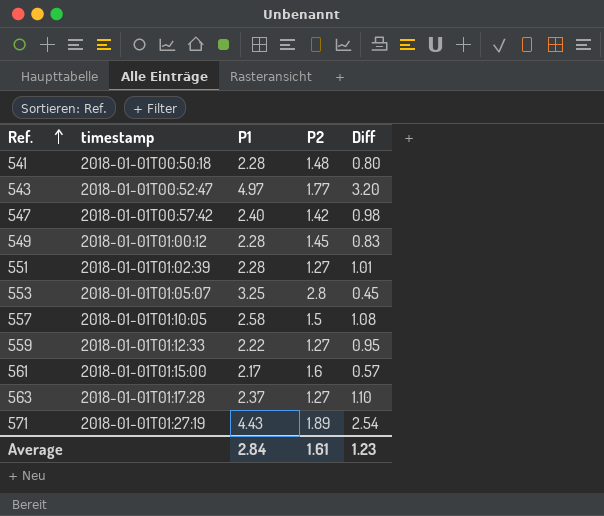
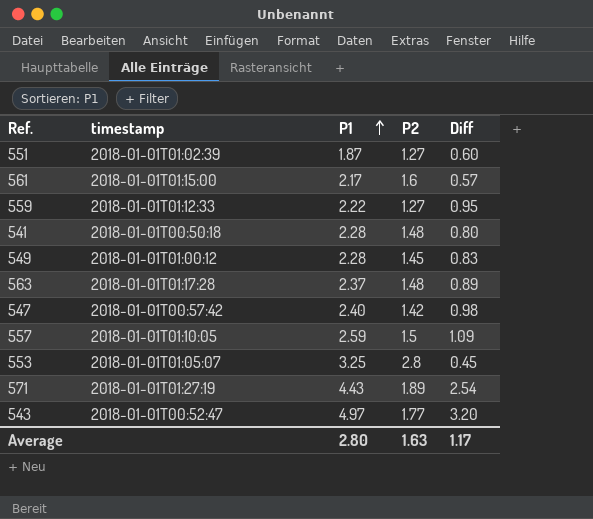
row order: Ref. ascending -> P1 ascending
551 | P1: 2.28 -> 1.87
551 | Diff: 1.01 -> 0.60
563 | P2: 1.27 -> 1.48
563 | Diff: 1.10 -> 0.89
557 | P1: 2.58 -> 2.59
557 | Diff: 1.08 -> 1.09
Average | P1: 2.84 -> 2.80
Average | P2: 1.61 -> 1.63
Average | Diff: 1.23 -> 1.17

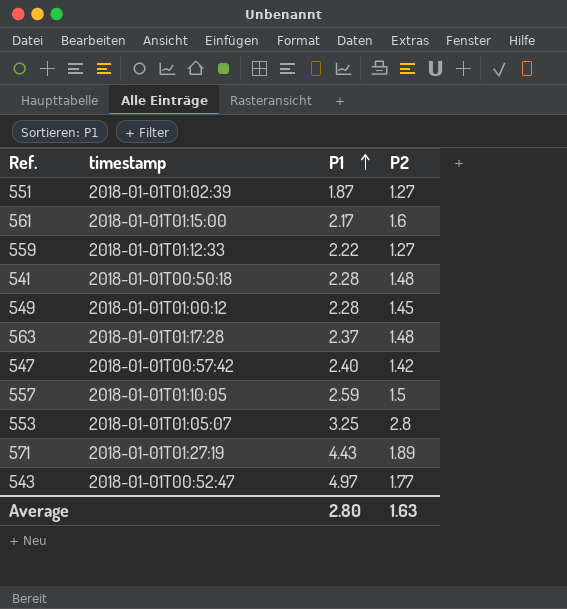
column Diff | formula: [P1] - [P2] -> none

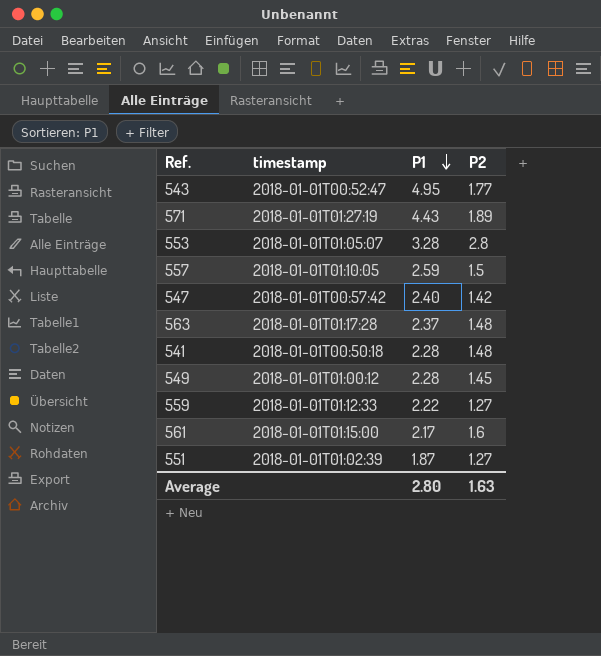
row order: P1 ascending -> P1 descending
543 | P1: 4.97 -> 4.95
553 | P1: 3.25 -> 3.28

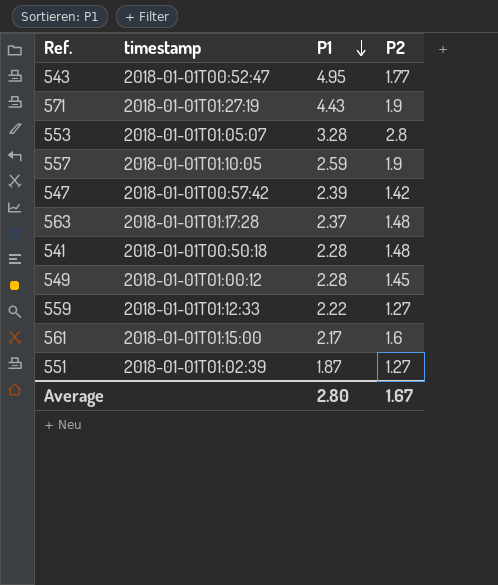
571 | P2: 1.89 -> 1.9
557 | P2: 1.5 -> 1.9
547 | P1: 2.40 -> 2.39
Average | P2: 1.63 -> 1.67

